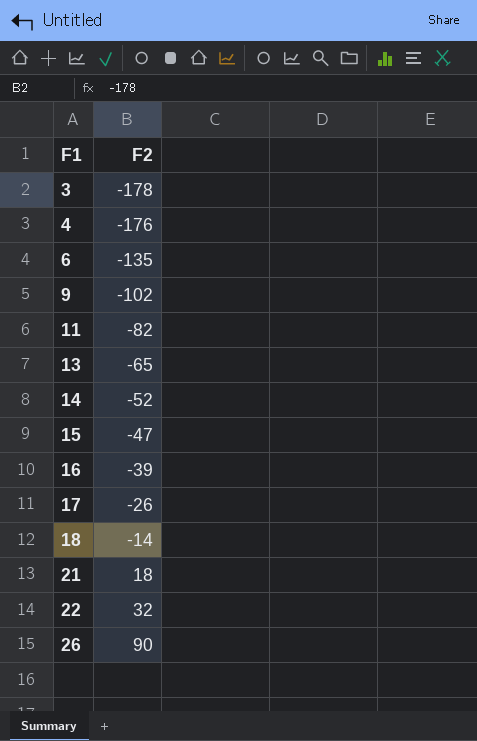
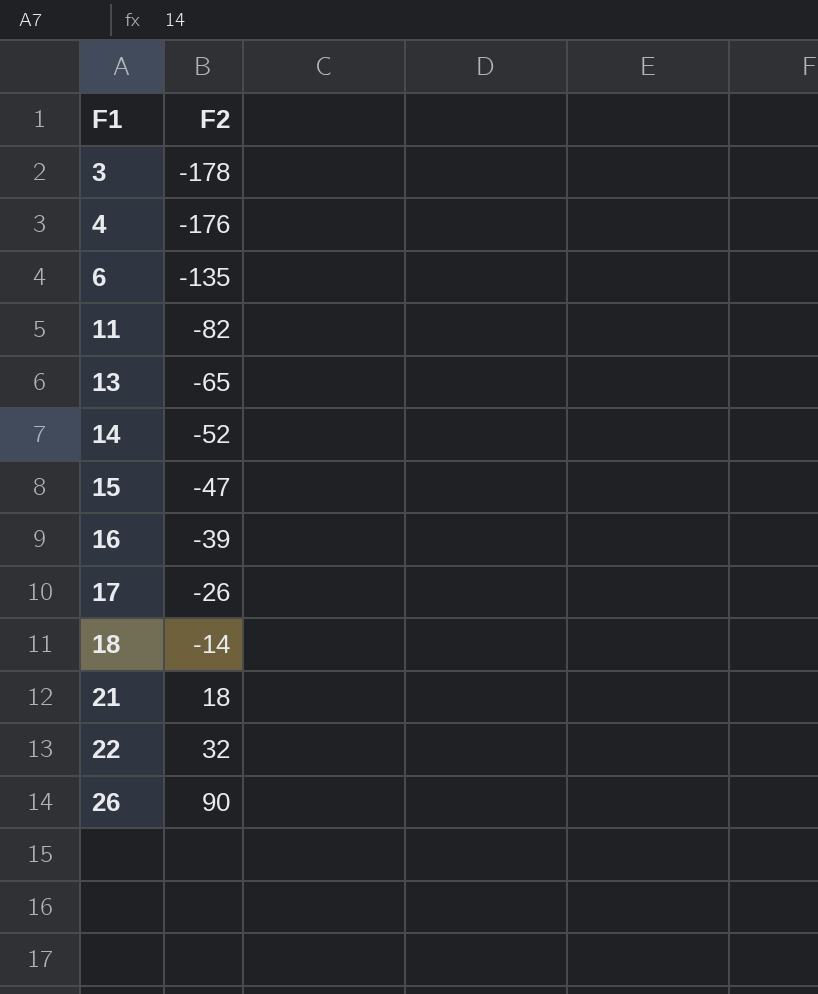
row 9: -102 -> none

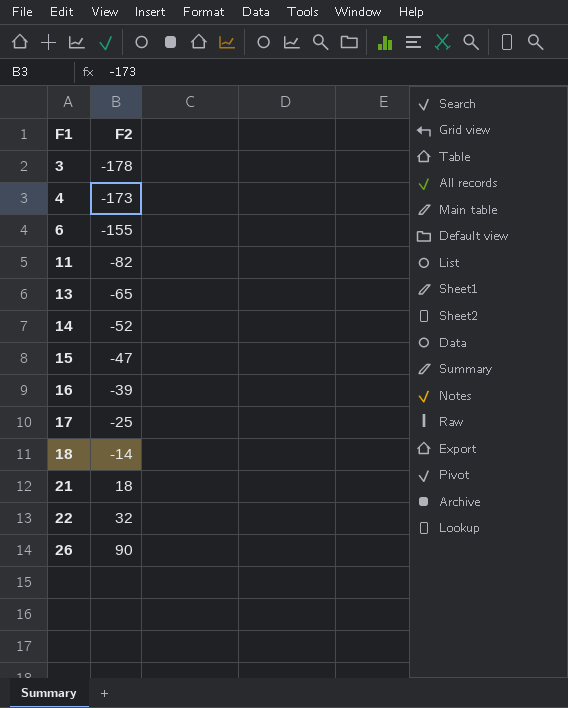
4 | F2: -176 -> -173
6 | F2: -135 -> -155
17 | F2: -26 -> -25

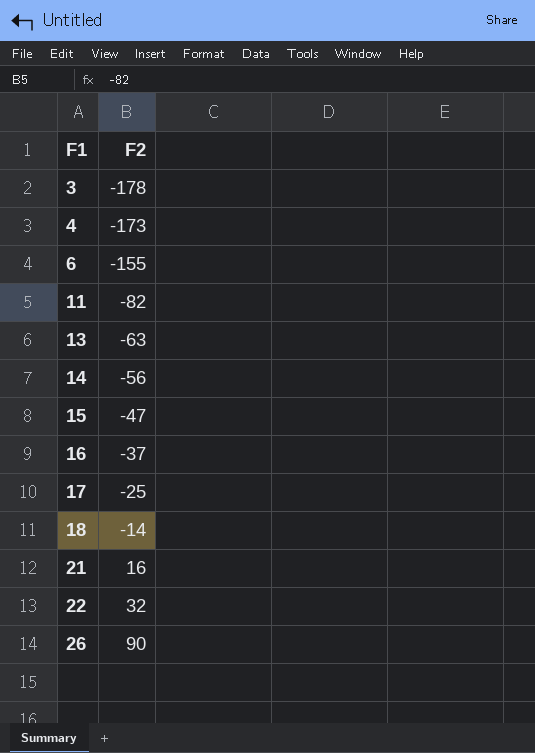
13 | F2: -65 -> -63
14 | F2: -52 -> -56
16 | F2: -39 -> -37
21 | F2: 18 -> 16

